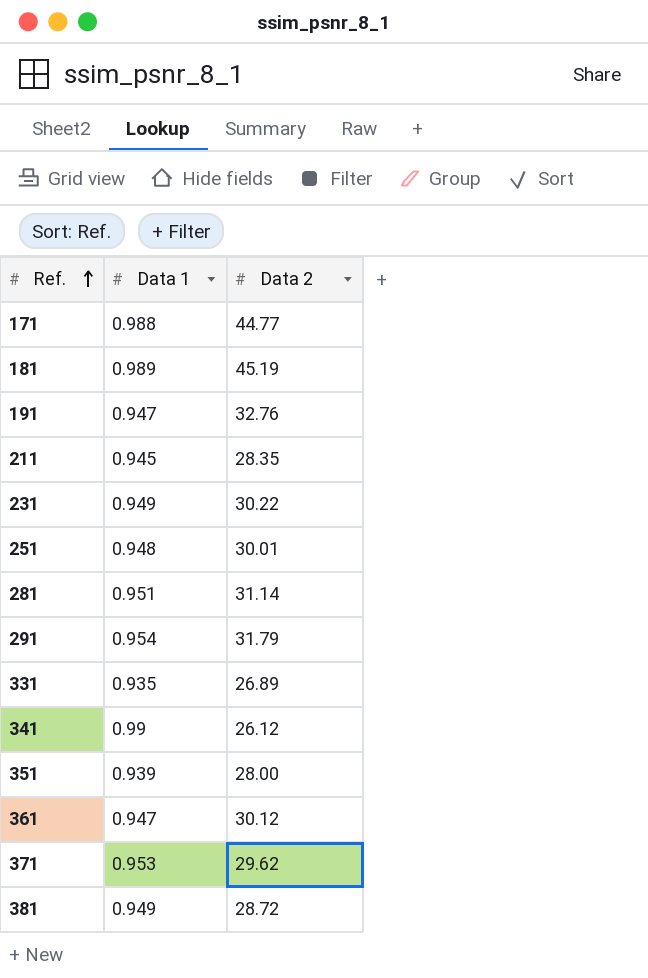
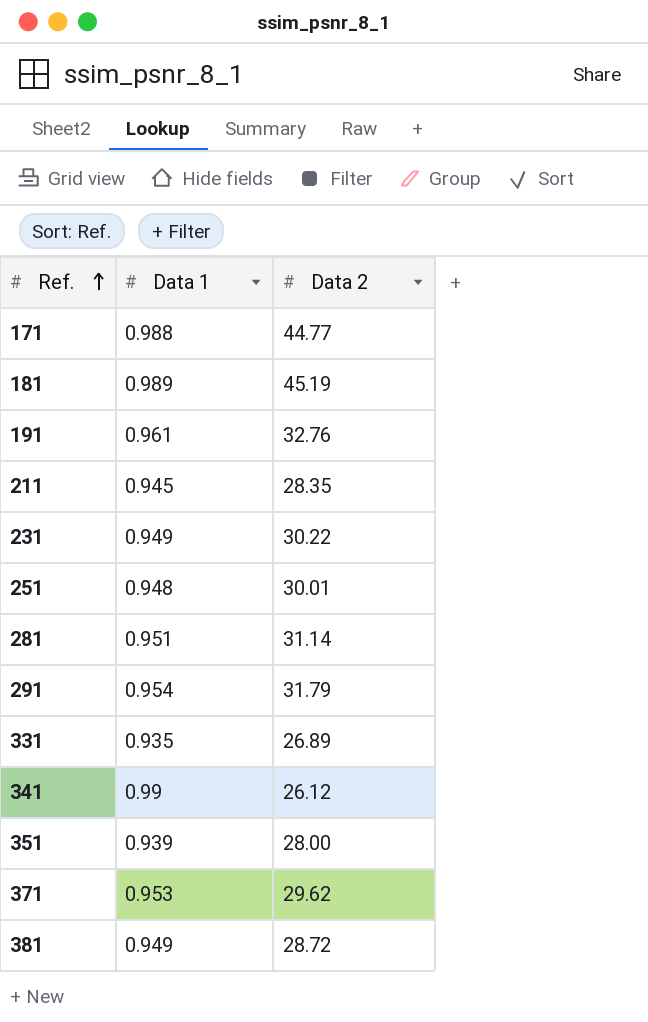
row 361: 0.947 | 30.12 -> none
191 | Data 1: 0.947 -> 0.961

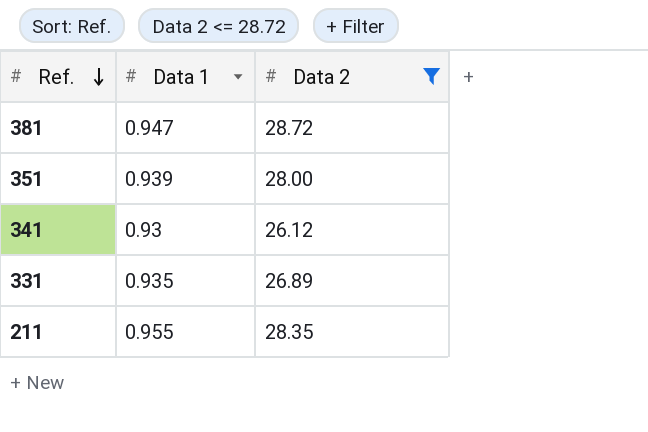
filter: none -> Data 2 <= 28.72
row order: Ref. ascending -> Ref. descending
381 | Data 1: 0.949 -> 0.947
341 | Data 1: 0.99 -> 0.93
211 | Data 1: 0.945 -> 0.955

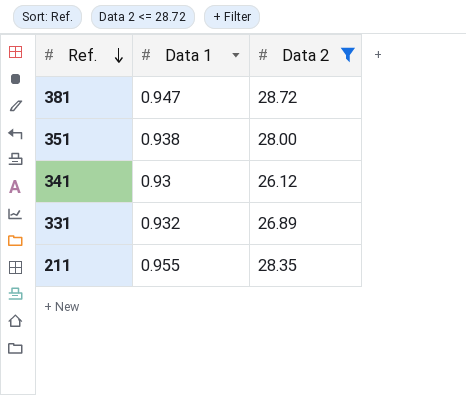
351 | Data 1: 0.939 -> 0.938
331 | Data 1: 0.935 -> 0.932

